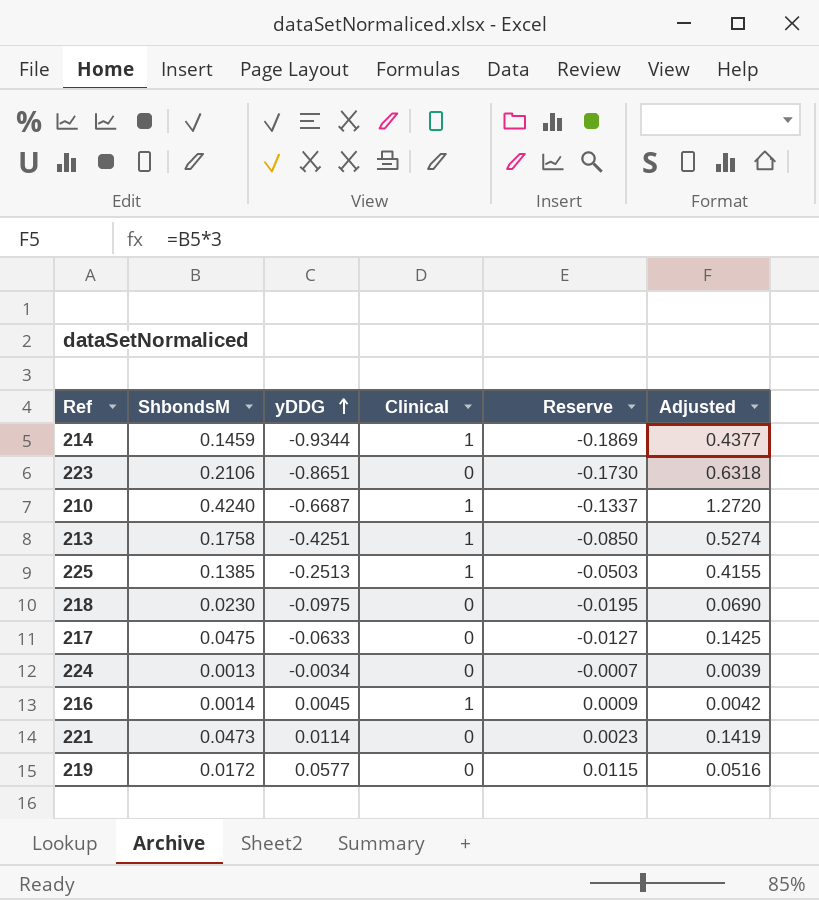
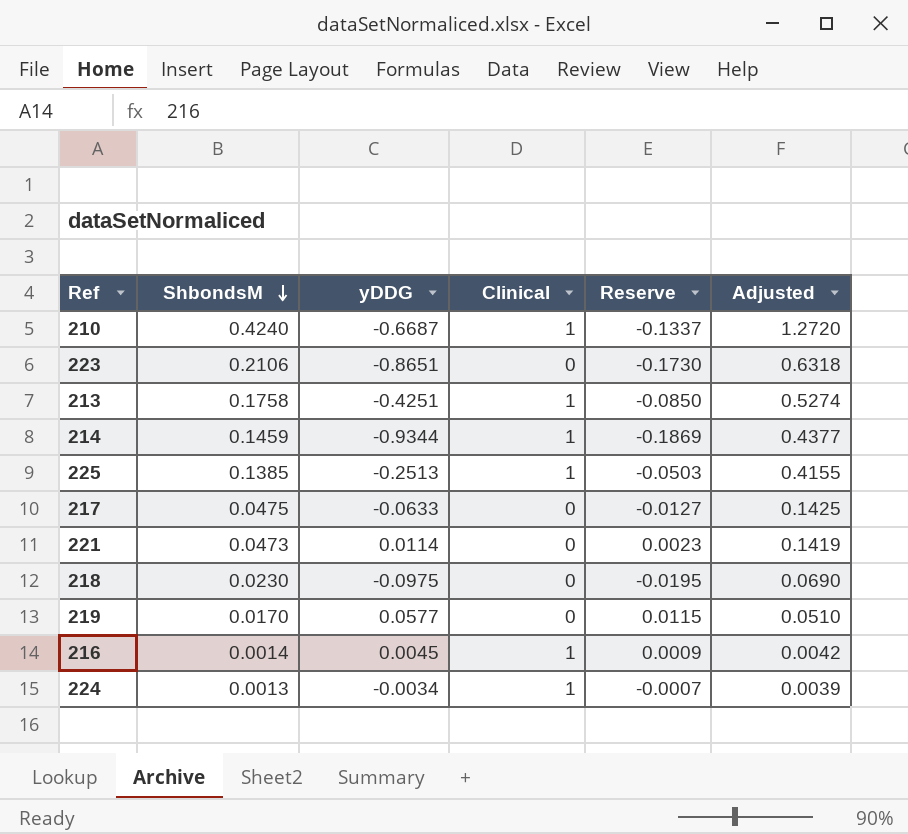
row order: yDDG ascending -> ShbondsM descending
219 | ShbondsM: 0.0172 -> 0.0170
219 | Adjusted: 0.0516 -> 0.0510
224 | Clinical: 0 -> 1

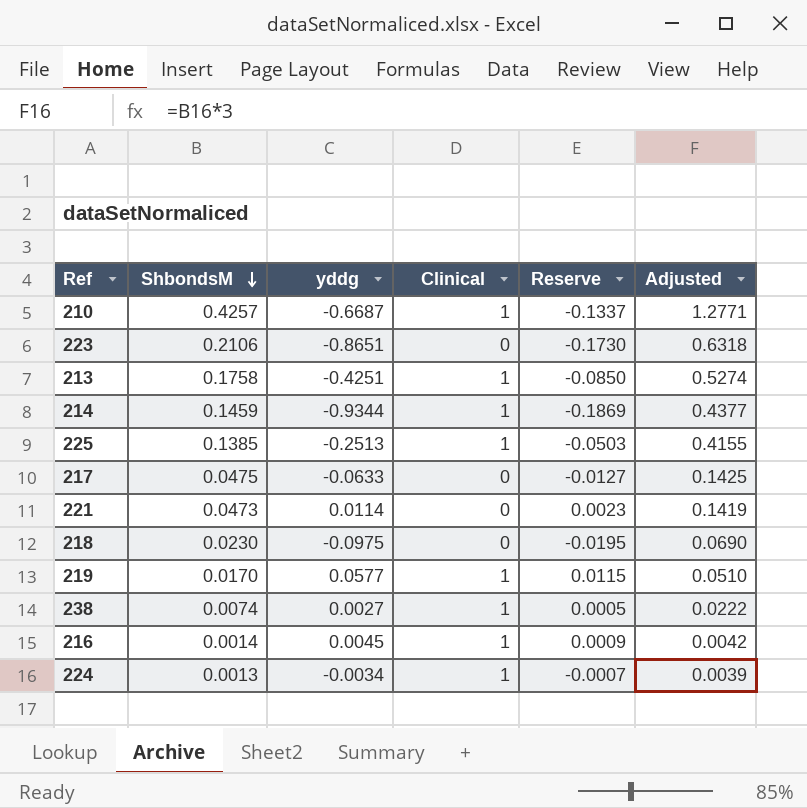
column name: yDDG -> yddg
210 | ShbondsM: 0.4240 -> 0.4257
210 | Adjusted: 1.2720 -> 1.2771
219 | Clinical: 0 -> 1
row 238: none -> 0.0074 | 0.0027 | 1 | 0.0005 | 0.0222

